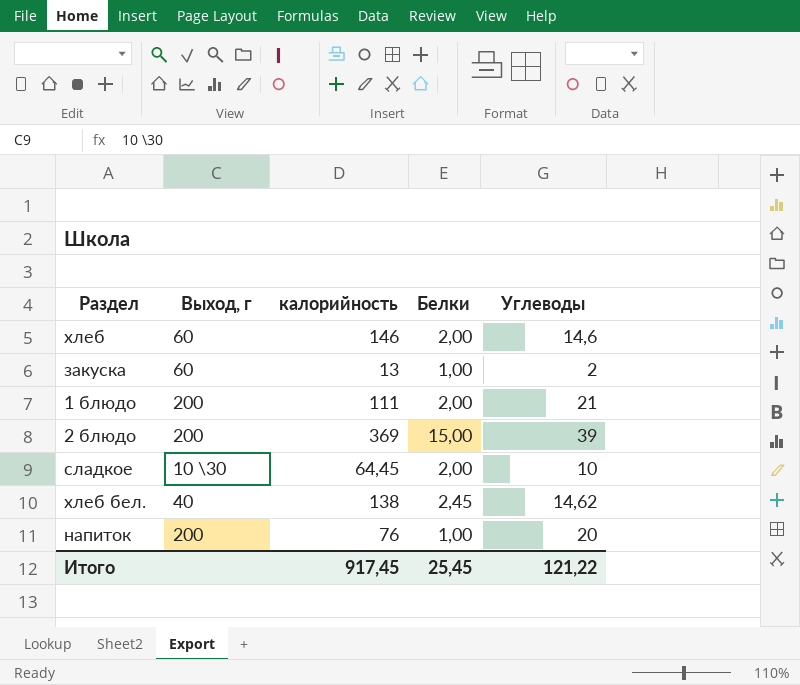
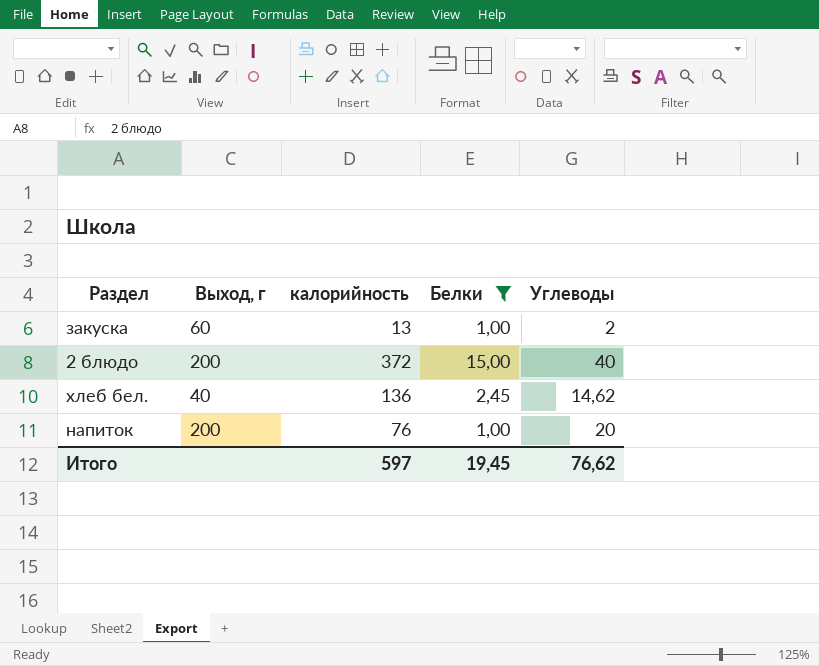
filter: none -> Белки != 2,00
2 блюдо | калорийность: 369 -> 372
2 блюдо | Углеводы: 39 -> 40
хлеб бел. | калорийность: 138 -> 136
Итого | калорийность: 917,45 -> 597
Итого | Белки: 25,45 -> 19,45
Итого | Углеводы: 121,22 -> 76,62

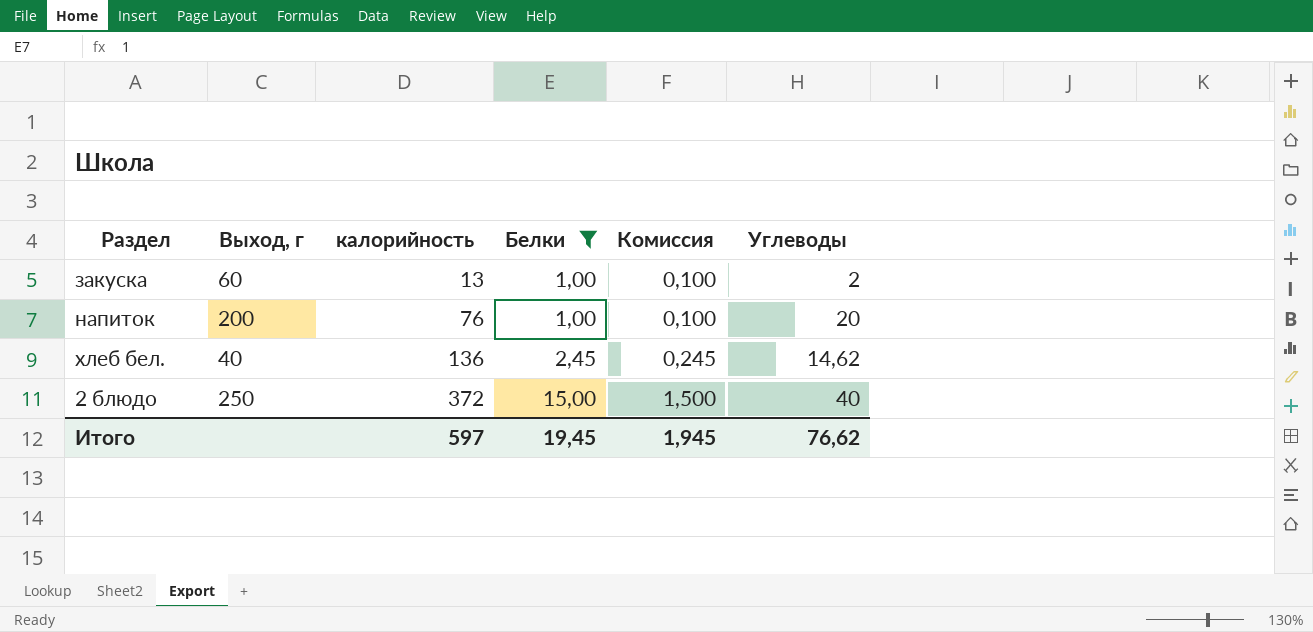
row order: none -> калорийность ascending
column Комиссия | formula: none -> [Белки] * 0,1
2 блюдо | Выход, г: 200 -> 250

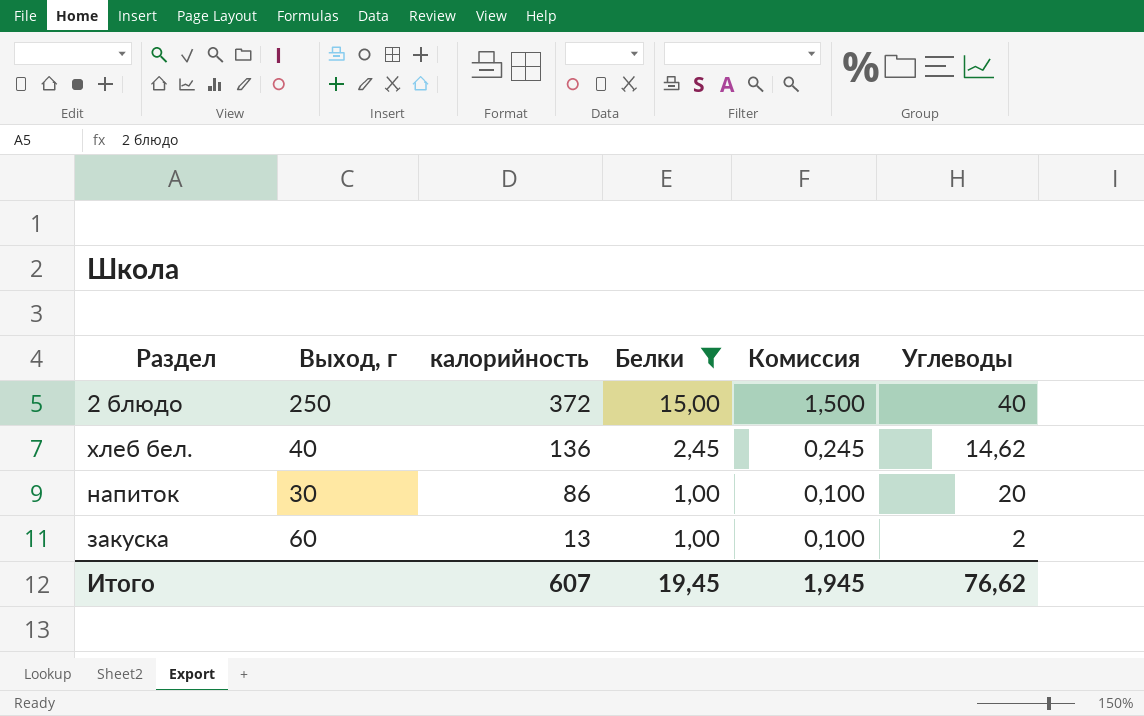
row order: калорийность ascending -> калорийность descending
напиток | Выход, г: 200 -> 30
напиток | калорийность: 76 -> 86
Итого | калорийность: 597 -> 607

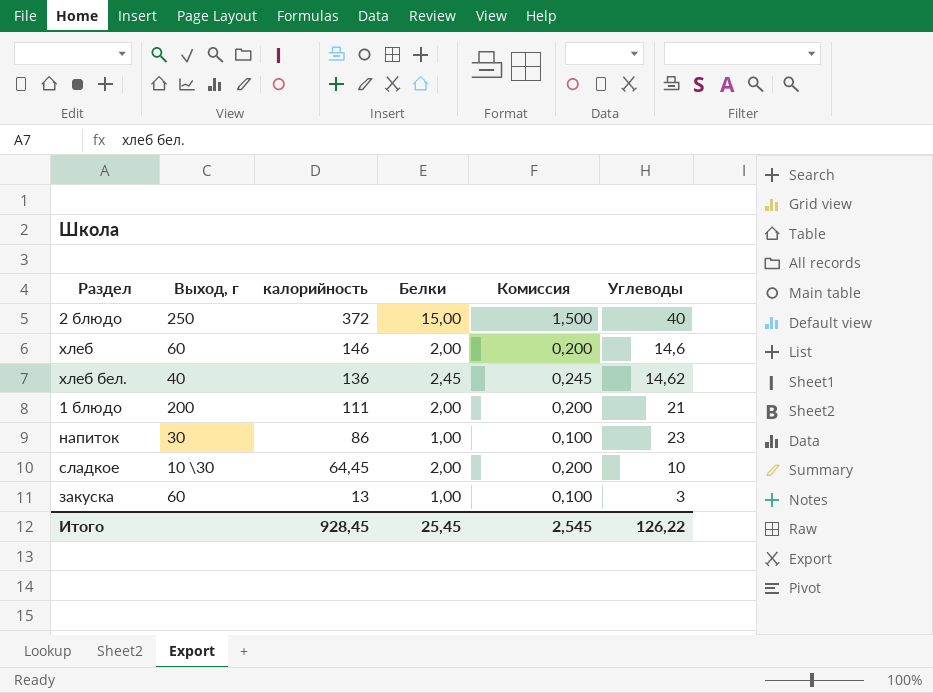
filter: Белки != 2,00 -> none
напиток | Углеводы: 20 -> 23
закуска | Углеводы: 2 -> 3
Итого | калорийность: 607 -> 928,45
Итого | Белки: 19,45 -> 25,45
Итого | Комиссия: 1,945 -> 2,545
Итого | Углеводы: 76,62 -> 126,22

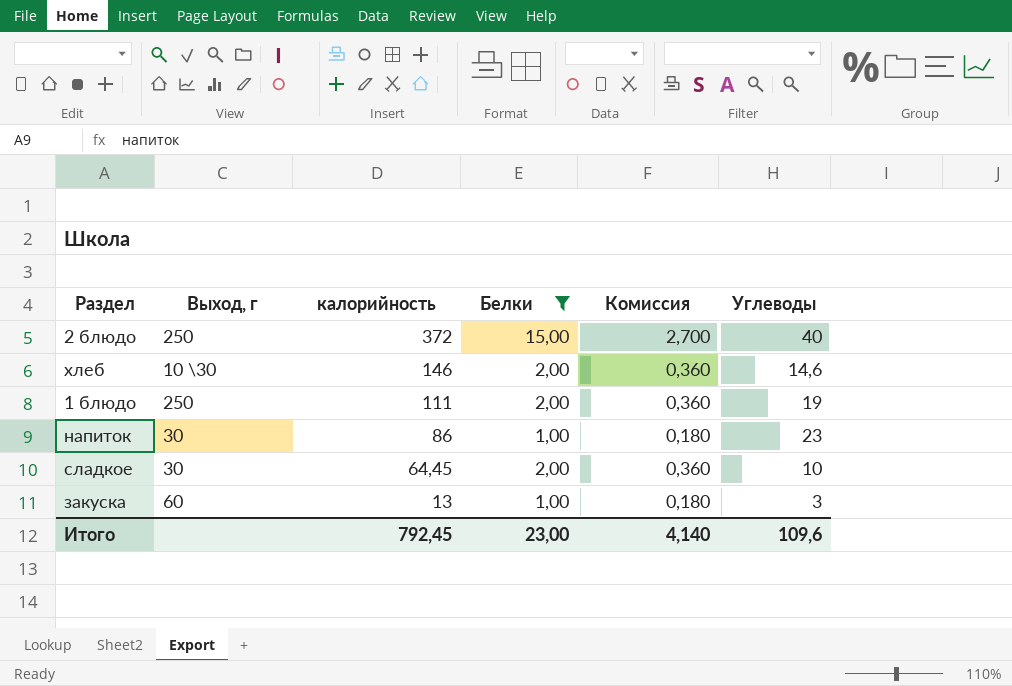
filter: none -> Белки != 2,45
column Комиссия | formula: [Белки] * 0,1 -> [Белки] * 0,18
хлеб | Выход, г: 60 -> 10 \30
1 блюдо | Выход, г: 200 -> 250
1 блюдо | Углеводы: 21 -> 19
сладкое | Выход, г: 10 \30 -> 30
Итого | калорийность: 928,45 -> 792,45
Итого | Белки: 25,45 -> 23,00
Итого | Комиссия: 2,545 -> 4,140
Итого | Углеводы: 126,22 -> 109,6

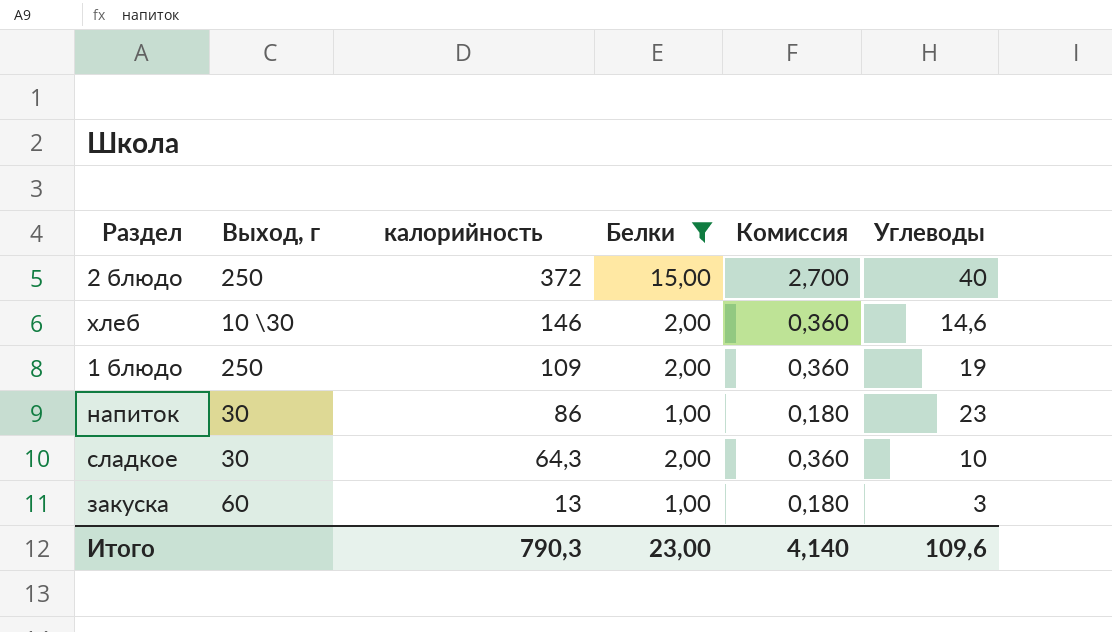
1 блюдо | калорийность: 111 -> 109
сладкое | калорийность: 64,45 -> 64,3
Итого | калорийность: 792,45 -> 790,3

